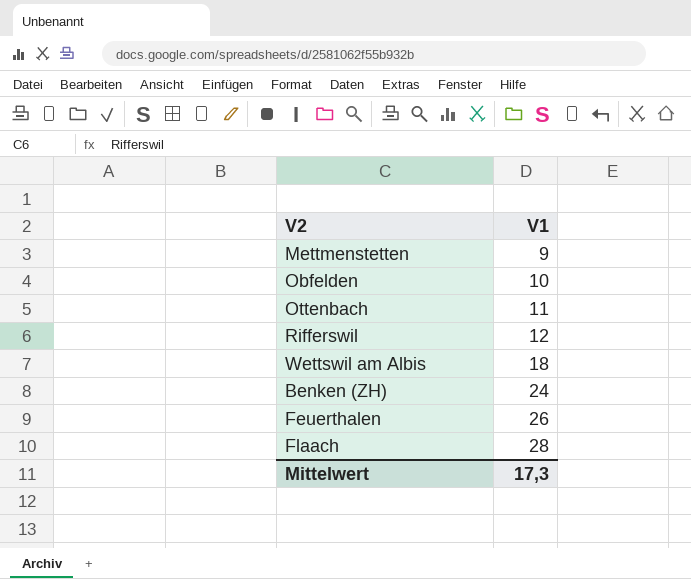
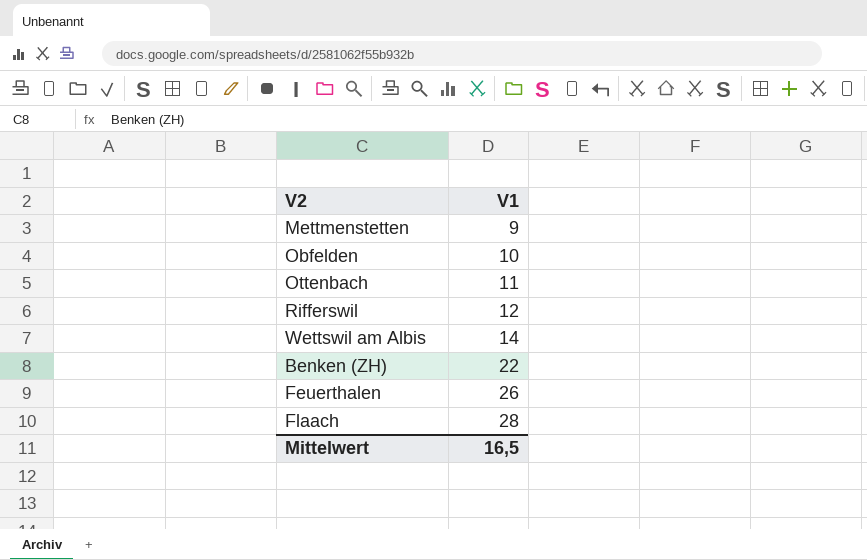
Wettswil am Albis | V1: 18 -> 14
Benken (ZH) | V1: 24 -> 22
Mittelwert | V1: 17,3 -> 16,5

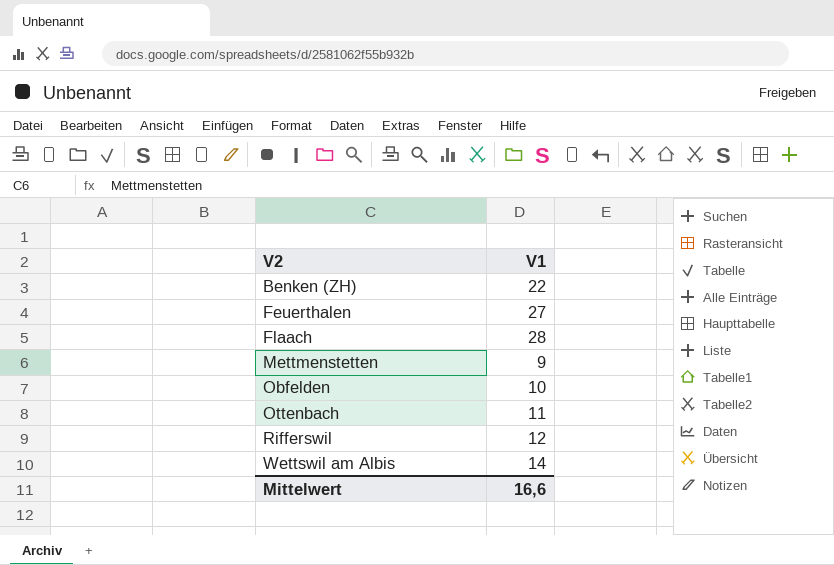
row order: V1 ascending -> V2 ascending
Feuerthalen | V1: 26 -> 27
Mittelwert | V1: 16,5 -> 16,6

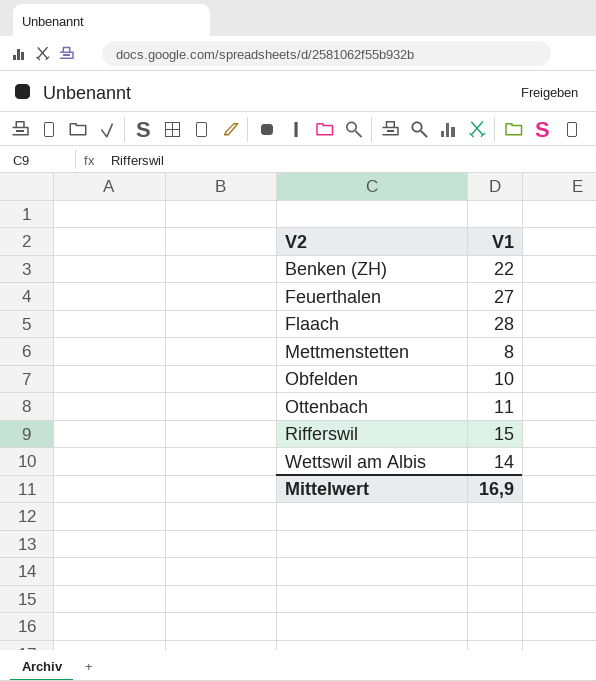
Mettmenstetten | V1: 9 -> 8
Rifferswil | V1: 12 -> 15
Mittelwert | V1: 16,6 -> 16,9

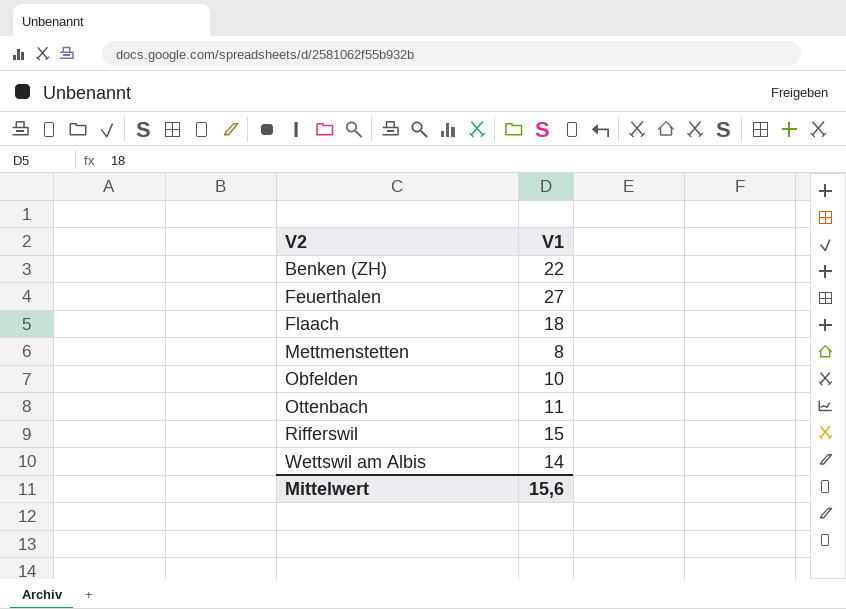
Flaach | V1: 28 -> 18
Mittelwert | V1: 16,9 -> 15,6

